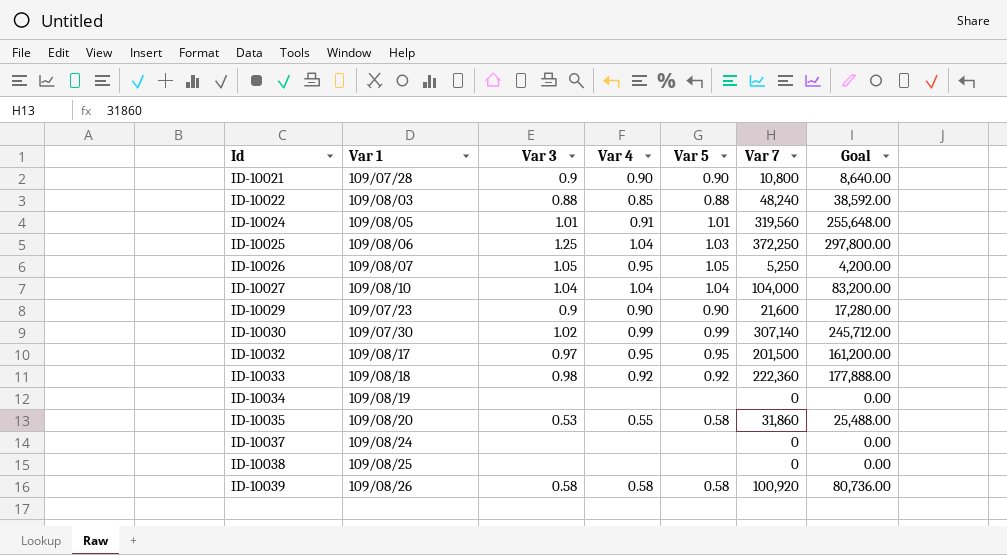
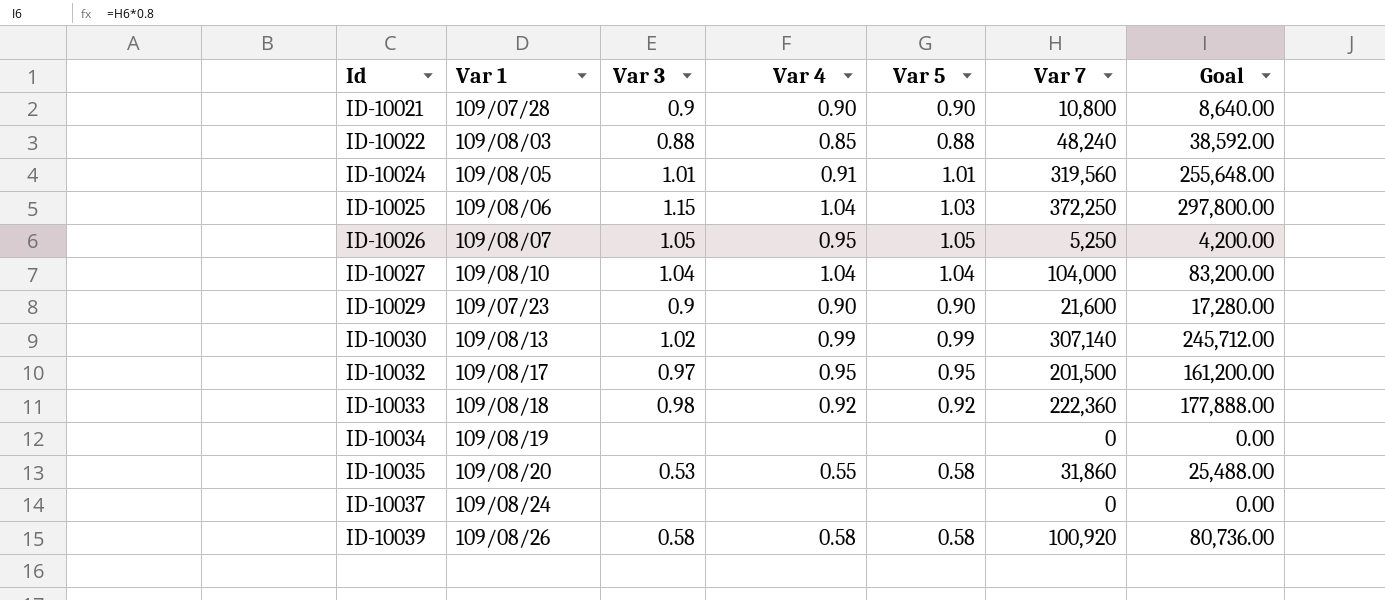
row ID-10038: 109/08/25 | none | none | none | 0 | 0.00 -> none
ID-10025 | Var 3: 1.25 -> 1.15
ID-10030 | Var 1: 109/07/30 -> 109/08/13

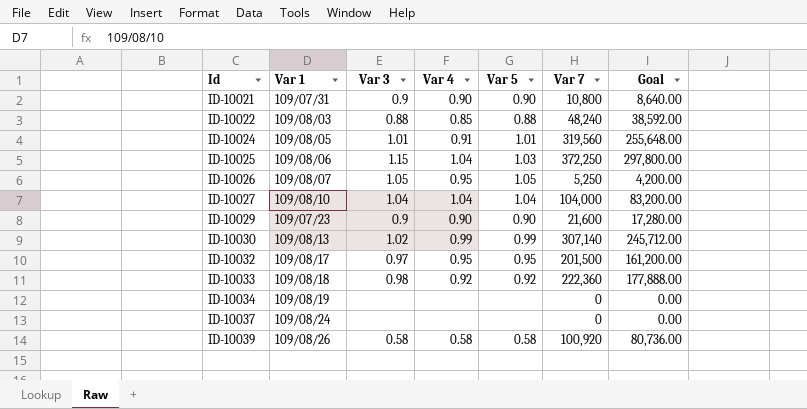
row ID-10035: 109/08/20 | 0.53 | 0.55 | 0.58 | 31,860 | 25,488.00 -> none
ID-10021 | Var 1: 109/07/28 -> 109/07/31

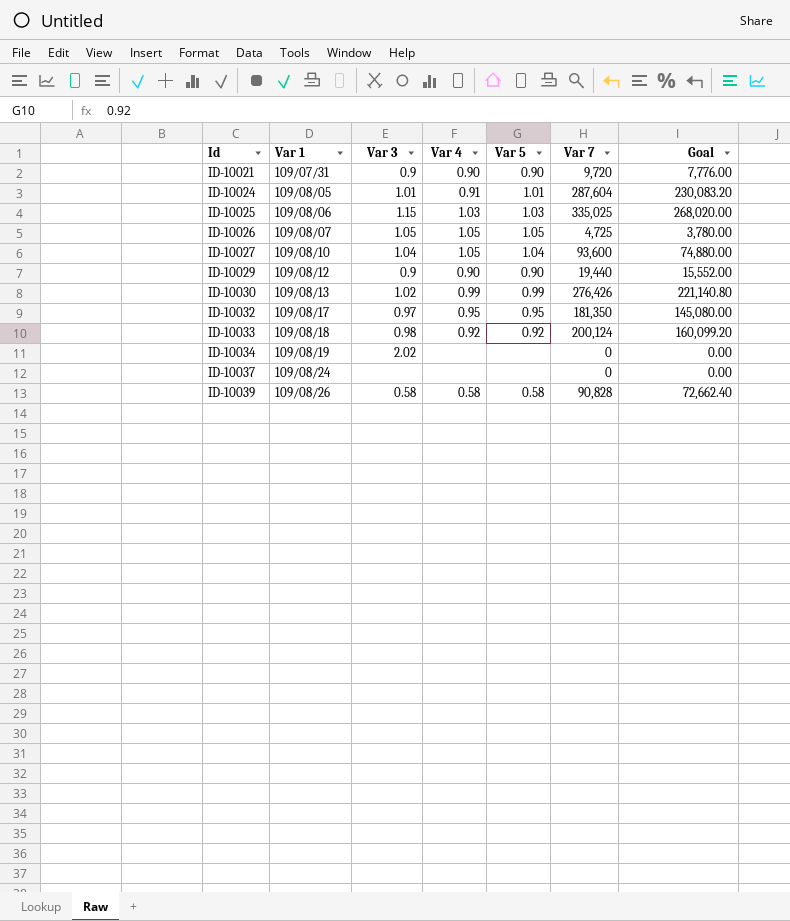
row ID-10022: 109/08/03 | 0.88 | 0.85 | 0.88 | 48,240 | 38,592.00 -> none
ID-10021 | Var 7: 10,800 -> 9,720
ID-10021 | Goal: 8,640.00 -> 7,776.00
ID-10024 | Var 7: 319,560 -> 287,604
ID-10024 | Goal: 255,648.00 -> 230,083.20
ID-10025 | Var 4: 1.04 -> 1.03
ID-10025 | Var 7: 372,250 -> 335,025
ID-10025 | Goal: 297,800.00 -> 268,020.00
ID-10026 | Var 4: 0.95 -> 1.05
ID-10026 | Var 7: 5,250 -> 4,725
ID-10026 | Goal: 4,200.00 -> 3,780.00
ID-10027 | Var 4: 1.04 -> 1.05
ID-10027 | Var 7: 104,000 -> 93,600
ID-10027 | Goal: 83,200.00 -> 74,880.00
ID-10029 | Var 1: 109/07/23 -> 109/08/12
ID-10029 | Var 7: 21,600 -> 19,440
ID-10029 | Goal: 17,280.00 -> 15,552.00
ID-10030 | Var 7: 307,140 -> 276,426
ID-10030 | Goal: 245,712.00 -> 221,140.80
ID-10032 | Var 7: 201,500 -> 181,350
ID-10032 | Goal: 161,200.00 -> 145,080.00
ID-10033 | Var 7: 222,360 -> 200,124
ID-10033 | Goal: 177,888.00 -> 160,099.20
ID-10034 | Var 3: none -> 2.02
ID-10039 | Var 7: 100,920 -> 90,828
ID-10039 | Goal: 80,736.00 -> 72,662.40

